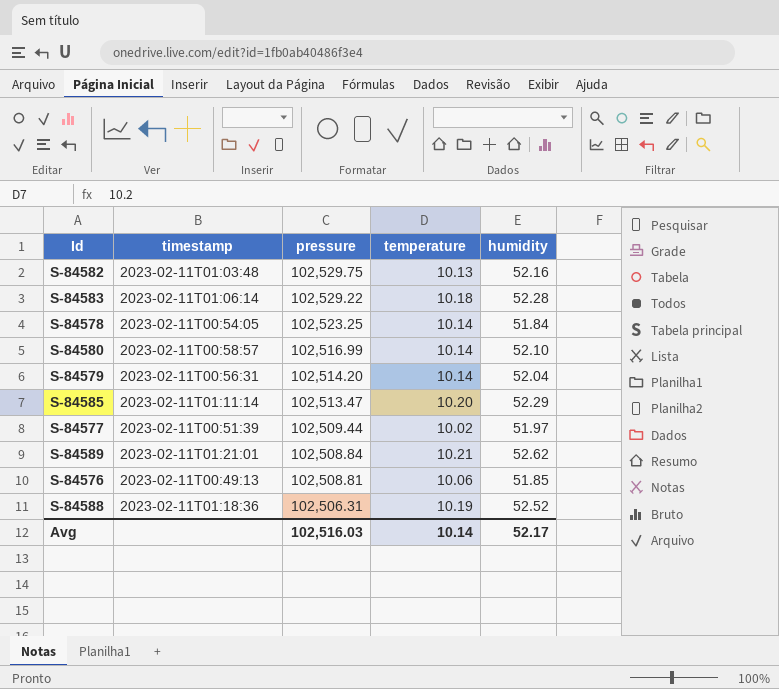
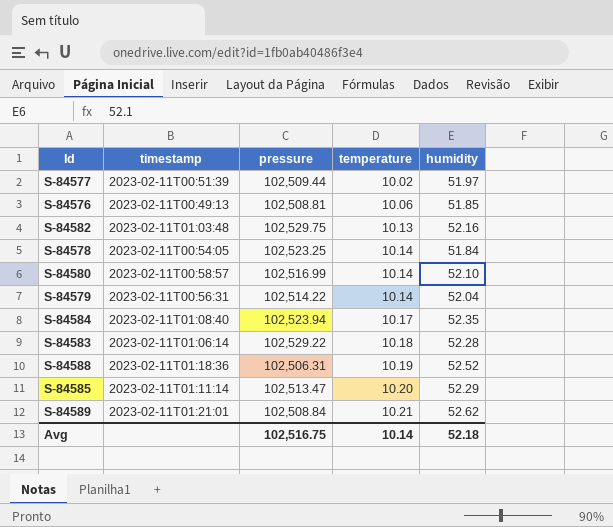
row order: pressure descending -> temperature ascending
S-84579 | pressure: 102,514.20 -> 102,514.22
row S-84584: none -> 2023-02-11T01:08:40 | 102,523.94 | 10.17 | 52.35
Avg | pressure: 102,516.03 -> 102,516.75
Avg | humidity: 52.17 -> 52.18

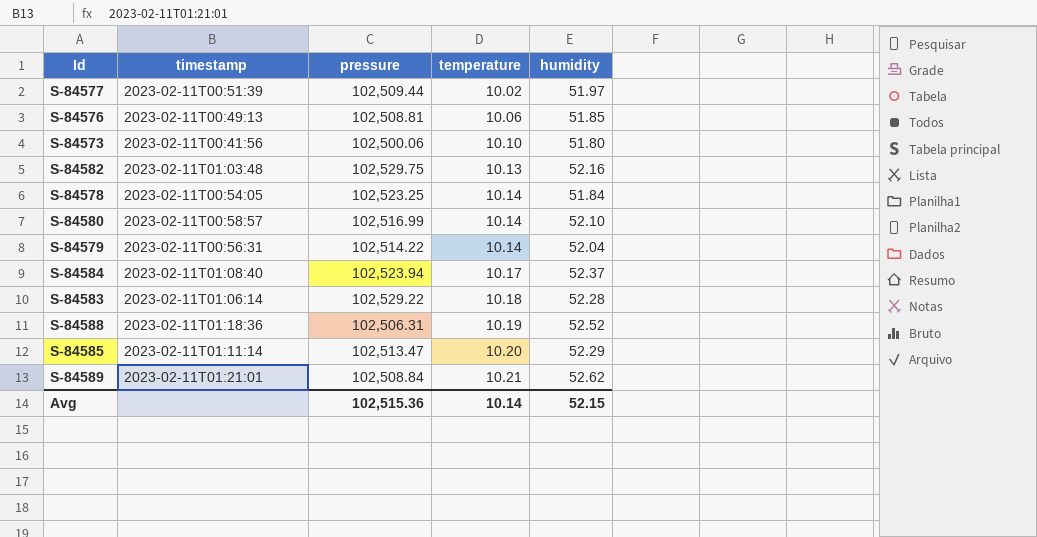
row S-84573: none -> 2023-02-11T00:41:56 | 102,500.06 | 10.10 | 51.80
S-84584 | humidity: 52.35 -> 52.37
Avg | pressure: 102,516.75 -> 102,515.36
Avg | humidity: 52.18 -> 52.15

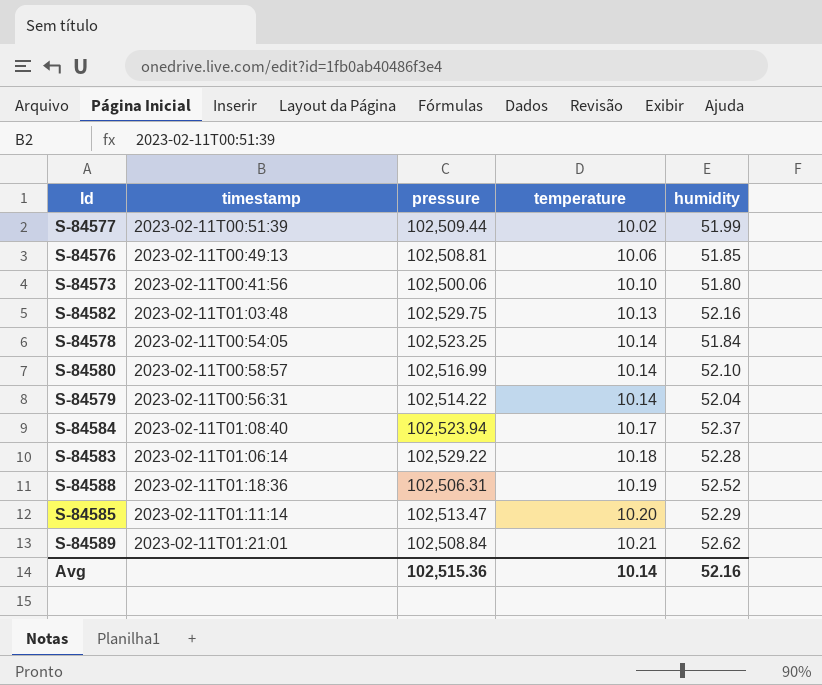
S-84577 | humidity: 51.97 -> 51.99
Avg | humidity: 52.15 -> 52.16

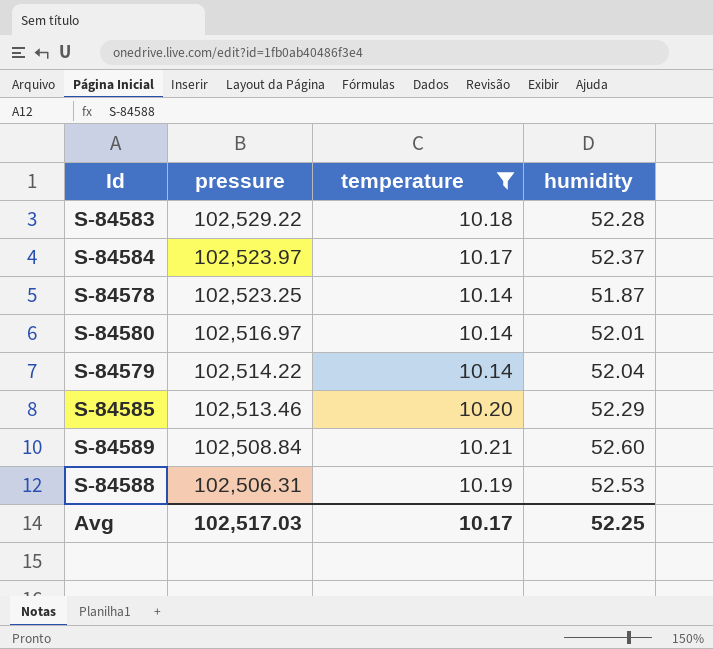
filter: none -> temperature >= 10.14
row order: temperature ascending -> pressure descending
column timestamp | position: 2 -> none
S-84584 | pressure: 102,523.94 -> 102,523.97
S-84578 | humidity: 51.84 -> 51.87
S-84580 | pressure: 102,516.99 -> 102,516.97
S-84580 | humidity: 52.10 -> 52.01
S-84585 | pressure: 102,513.47 -> 102,513.46
S-84589 | humidity: 52.62 -> 52.60
S-84588 | humidity: 52.52 -> 52.53
Avg | pressure: 102,515.36 -> 102,517.03
Avg | temperature: 10.14 -> 10.17
Avg | humidity: 52.16 -> 52.25

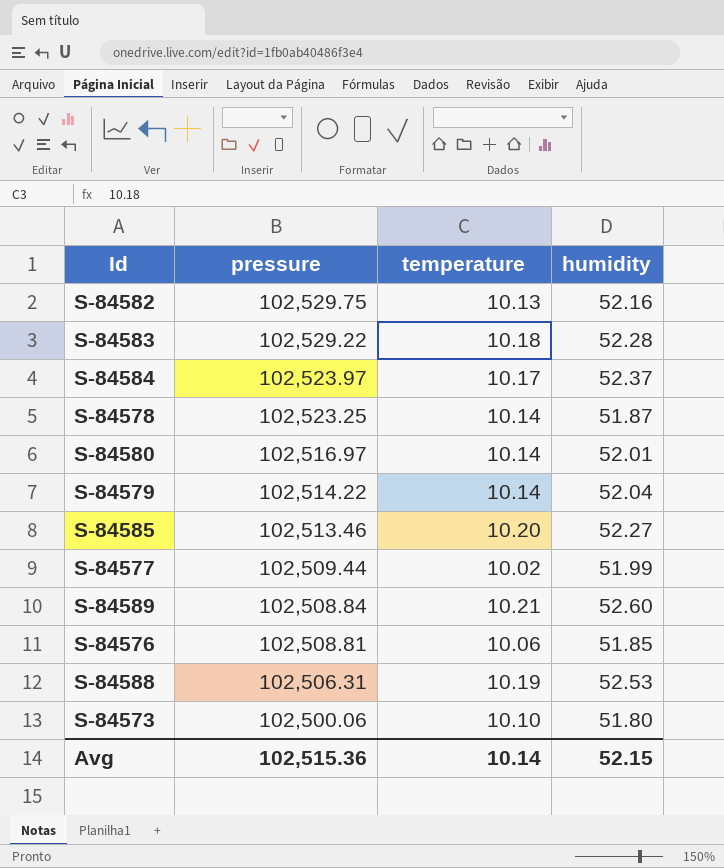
filter: temperature >= 10.14 -> none
S-84585 | humidity: 52.29 -> 52.27
Avg | pressure: 102,517.03 -> 102,515.36
Avg | temperature: 10.17 -> 10.14
Avg | humidity: 52.25 -> 52.15

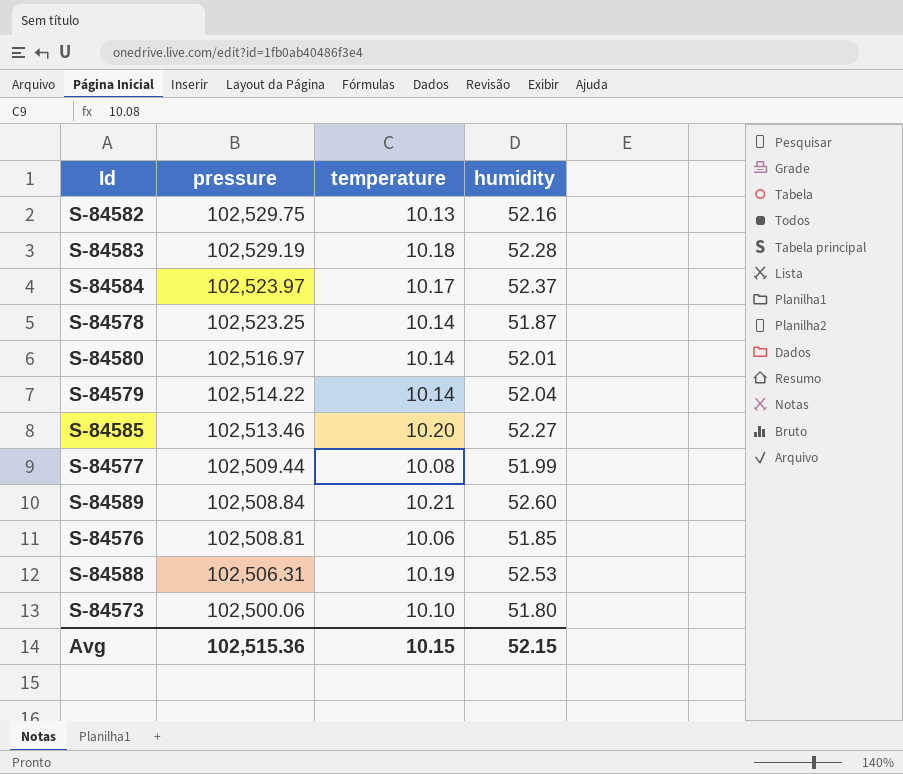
S-84583 | pressure: 102,529.22 -> 102,529.19
S-84577 | temperature: 10.02 -> 10.08
Avg | temperature: 10.14 -> 10.15

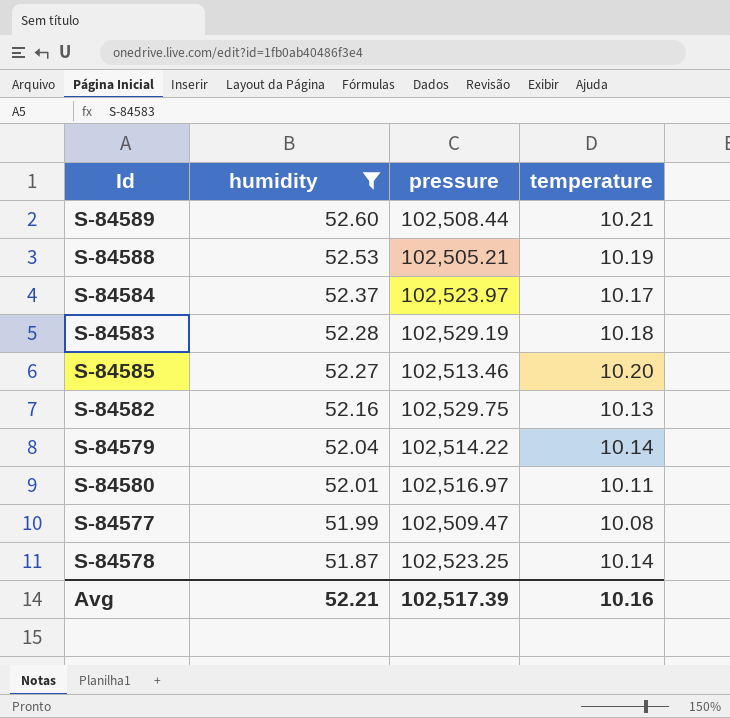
filter: none -> humidity >= 51.87
row order: pressure descending -> humidity descending
column humidity | position: 4 -> 2
S-84589 | pressure: 102,508.84 -> 102,508.44
S-84588 | pressure: 102,506.31 -> 102,505.21
S-84580 | temperature: 10.14 -> 10.11
S-84577 | pressure: 102,509.44 -> 102,509.47
Avg | humidity: 52.15 -> 52.21
Avg | pressure: 102,515.36 -> 102,517.39
Avg | temperature: 10.15 -> 10.16

